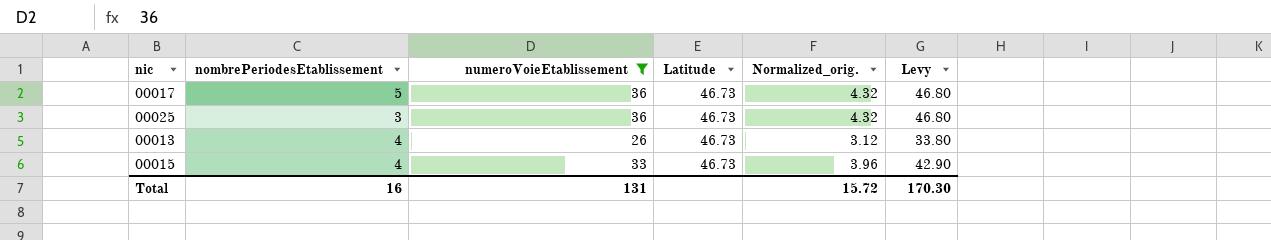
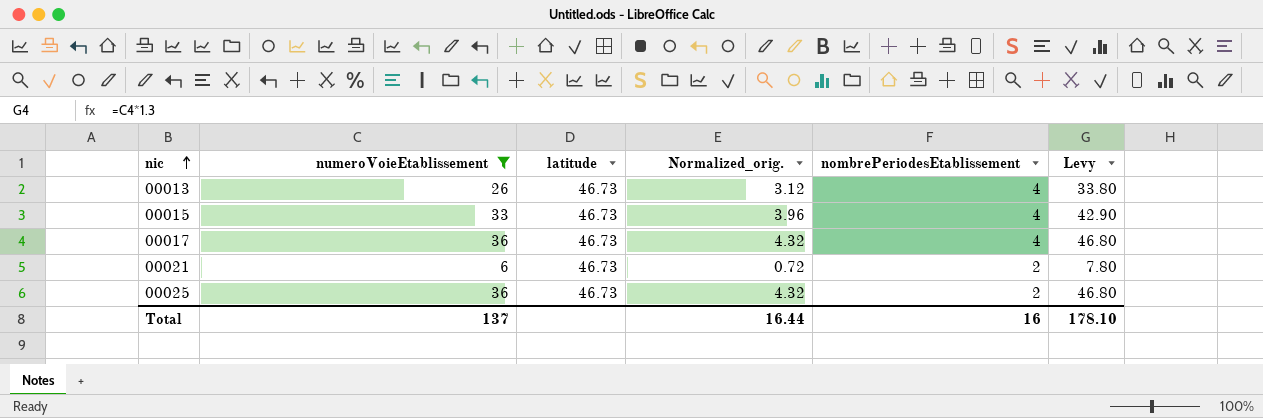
row order: none -> nic ascending
column name: Latitude -> latitude
column nombrePeriodesEtablissement | position: 2 -> 5
00017 | nombrePeriodesEtablissement: 5 -> 4
row 00021: none -> 6 | 46.73 | 0.72 | 2 | 7.80
00025 | nombrePeriodesEtablissement: 3 -> 2
Total | numeroVoieEtablissement: 131 -> 137
Total | Normalized_orig.: 15.72 -> 16.44
Total | Levy: 170.30 -> 178.10

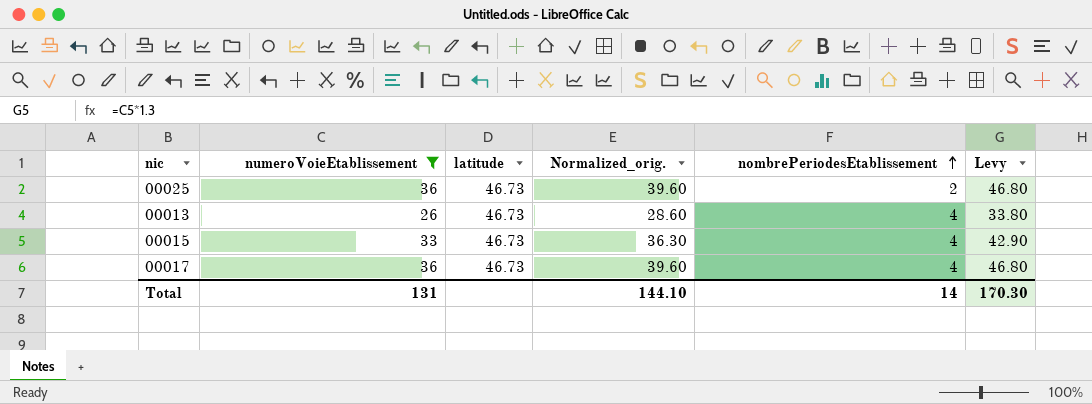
row order: nic ascending -> nombrePeriodesEtablissement ascending
column Normalized_orig. | formula: [numeroVoieEtablissement] * 0.12 -> [numeroVoieEtablissement] * 1.1
row 00021: 6 | 46.73 | 0.72 | 2 | 7.80 -> none
Total | numeroVoieEtablissement: 137 -> 131
Total | Normalized_orig.: 16.44 -> 144.10
Total | nombrePeriodesEtablissement: 16 -> 14
Total | Levy: 178.10 -> 170.30

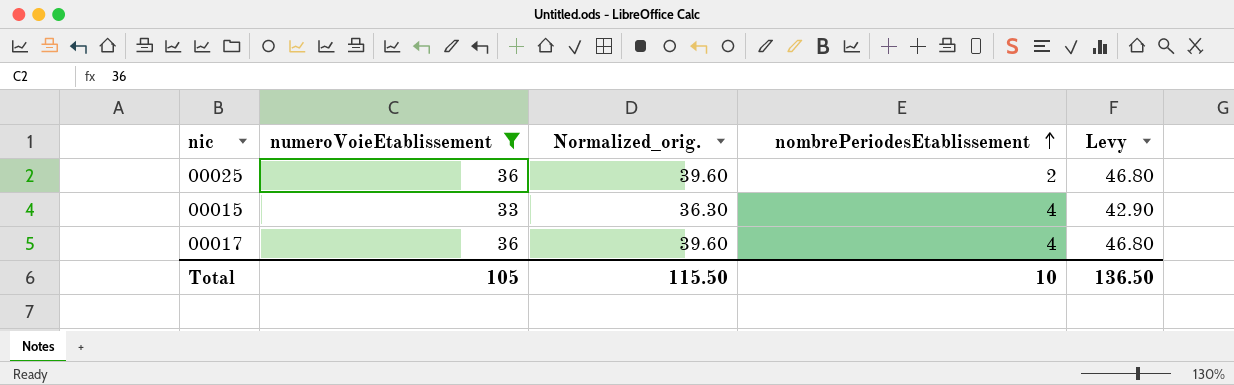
column latitude | position: 3 -> none
row 00013: 26 | 46.73 | 28.60 | 4 | 33.80 -> none
Total | numeroVoieEtablissement: 131 -> 105
Total | Normalized_orig.: 144.10 -> 115.50
Total | nombrePeriodesEtablissement: 14 -> 10
Total | Levy: 170.30 -> 136.50

